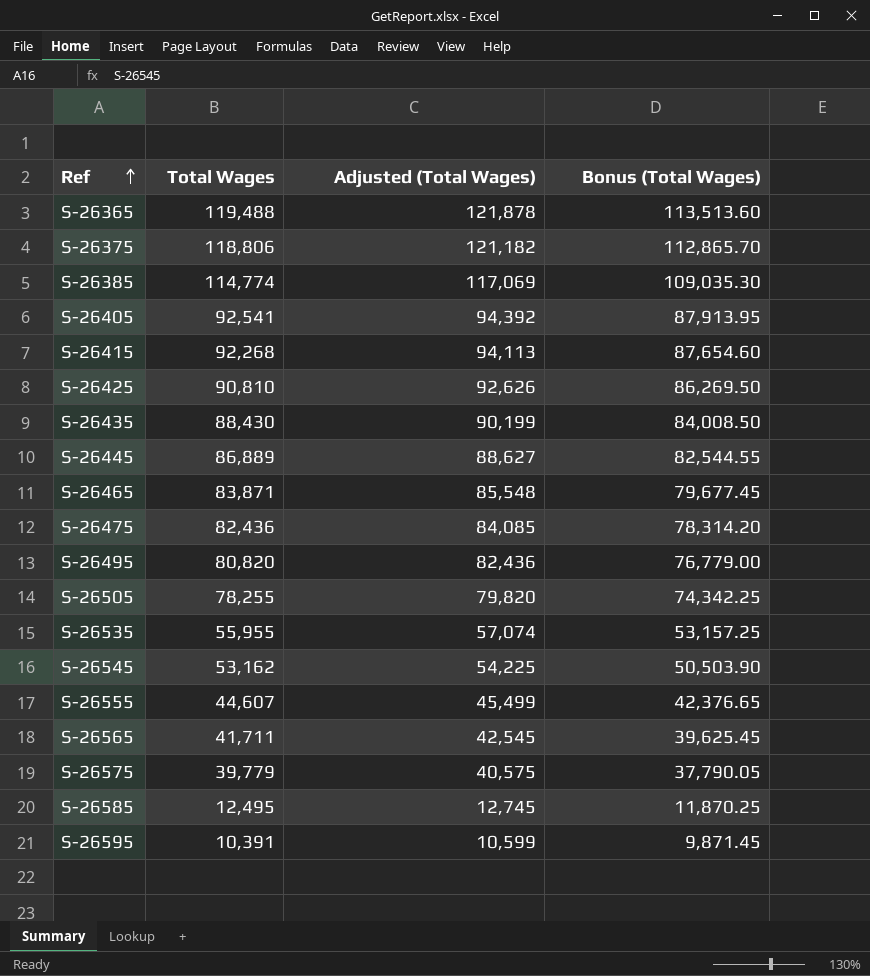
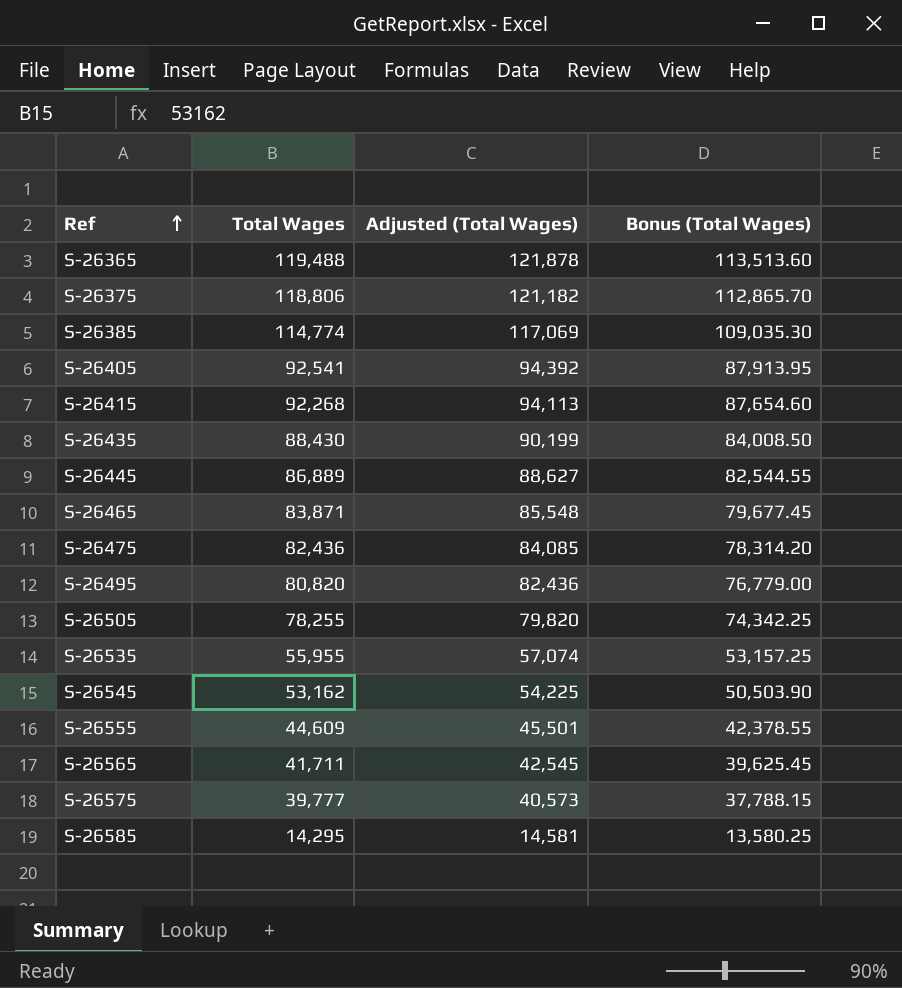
row S-26425: 90,810 | 92,626 | 86,269.50 -> none
row S-26595: 10,391 | 10,599 | 9,871.45 -> none
S-26555 | Total Wages: 44,607 -> 44,609
S-26555 | Adjusted (Total Wages): 45,499 -> 45,501
S-26555 | Bonus (Total Wages): 42,376.65 -> 42,378.55
S-26575 | Total Wages: 39,779 -> 39,777
S-26575 | Adjusted (Total Wages): 40,575 -> 40,573
S-26575 | Bonus (Total Wages): 37,790.05 -> 37,788.15
S-26585 | Total Wages: 12,495 -> 14,295
S-26585 | Adjusted (Total Wages): 12,745 -> 14,581
S-26585 | Bonus (Total Wages): 11,870.25 -> 13,580.25

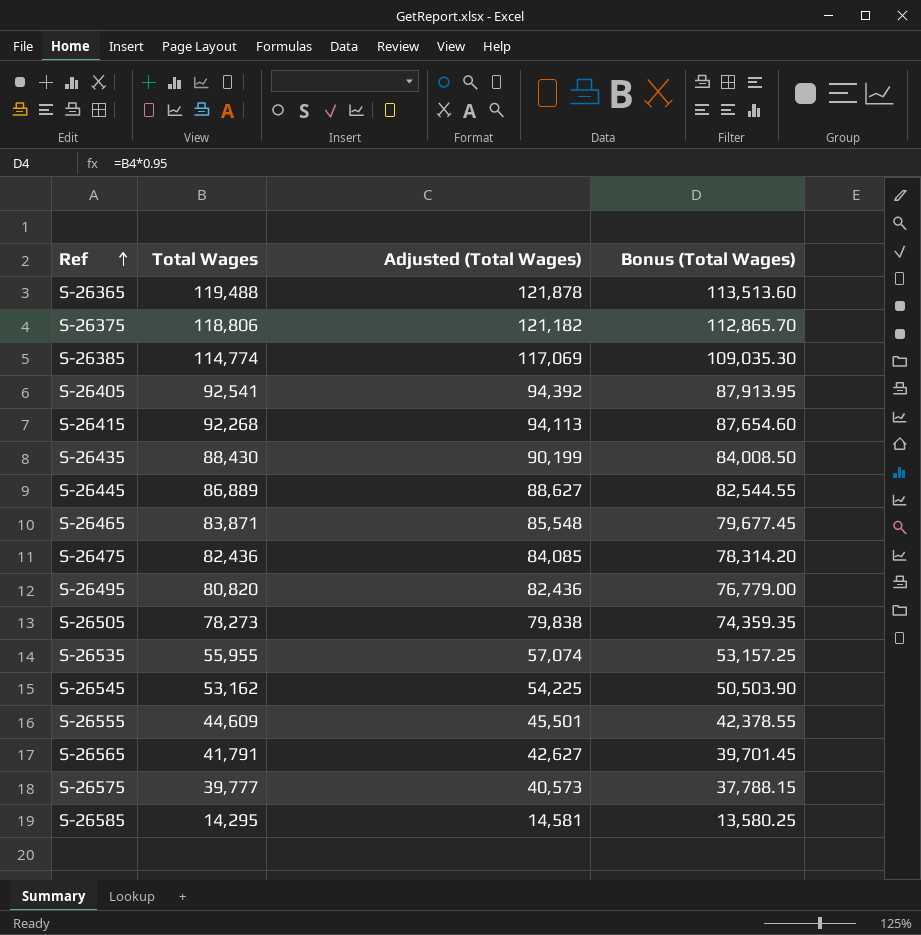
S-26505 | Total Wages: 78,255 -> 78,273
S-26505 | Adjusted (Total Wages): 79,820 -> 79,838
S-26505 | Bonus (Total Wages): 74,342.25 -> 74,359.35
S-26565 | Total Wages: 41,711 -> 41,791
S-26565 | Adjusted (Total Wages): 42,545 -> 42,627
S-26565 | Bonus (Total Wages): 39,625.45 -> 39,701.45

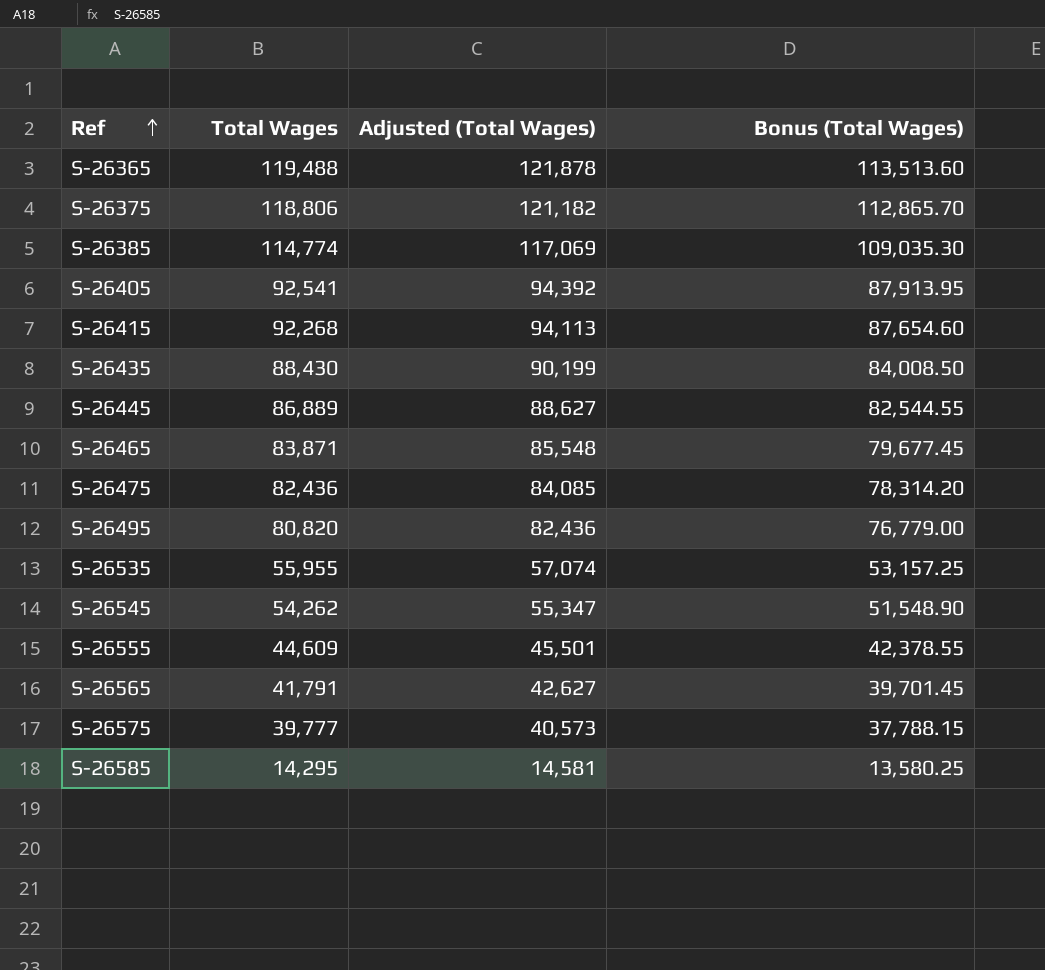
row S-26505: 78,273 | 79,838 | 74,359.35 -> none
S-26545 | Total Wages: 53,162 -> 54,262
S-26545 | Adjusted (Total Wages): 54,225 -> 55,347
S-26545 | Bonus (Total Wages): 50,503.90 -> 51,548.90

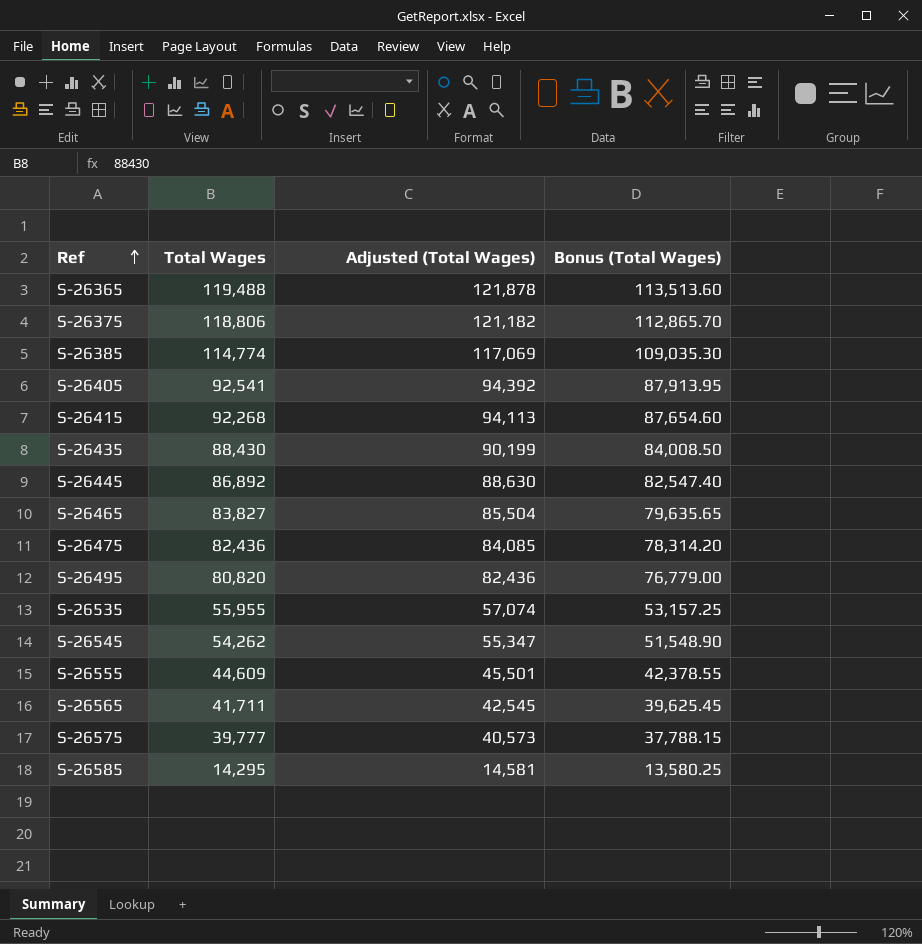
S-26445 | Total Wages: 86,889 -> 86,892
S-26445 | Adjusted (Total Wages): 88,627 -> 88,630
S-26445 | Bonus (Total Wages): 82,544.55 -> 82,547.40
S-26465 | Total Wages: 83,871 -> 83,827
S-26465 | Adjusted (Total Wages): 85,548 -> 85,504
S-26465 | Bonus (Total Wages): 79,677.45 -> 79,635.65
S-26565 | Total Wages: 41,791 -> 41,711
S-26565 | Adjusted (Total Wages): 42,627 -> 42,545
S-26565 | Bonus (Total Wages): 39,701.45 -> 39,625.45

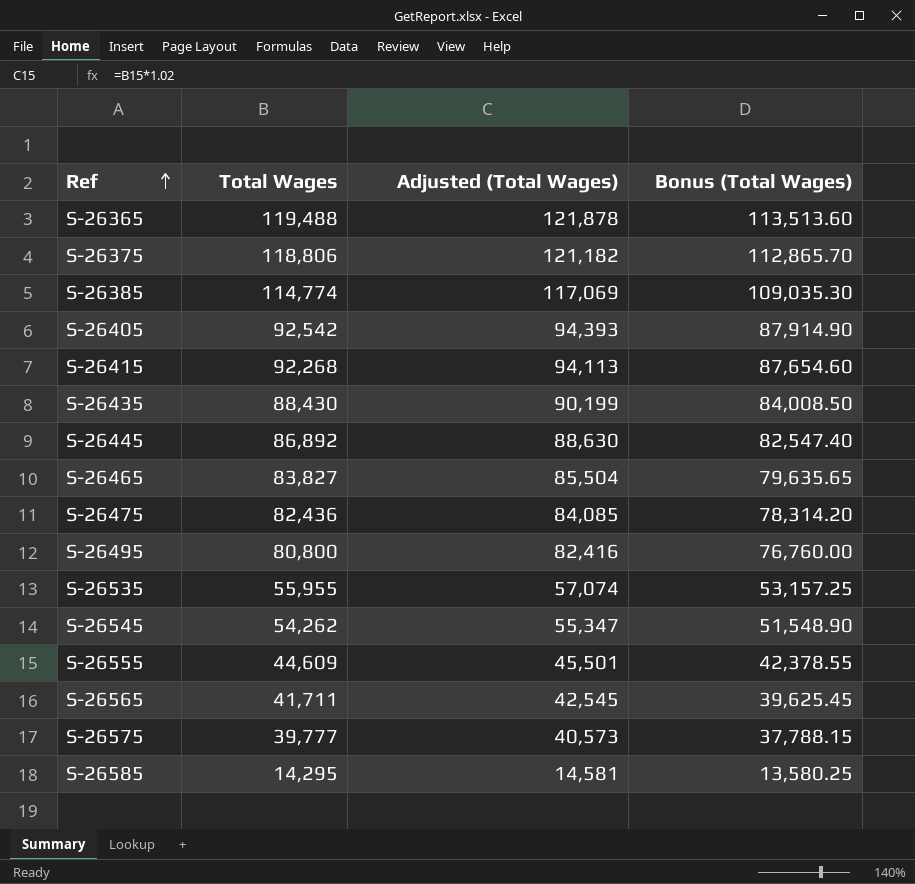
S-26405 | Total Wages: 92,541 -> 92,542
S-26405 | Adjusted (Total Wages): 94,392 -> 94,393
S-26405 | Bonus (Total Wages): 87,913.95 -> 87,914.90
S-26495 | Total Wages: 80,820 -> 80,800
S-26495 | Adjusted (Total Wages): 82,436 -> 82,416
S-26495 | Bonus (Total Wages): 76,779.00 -> 76,760.00

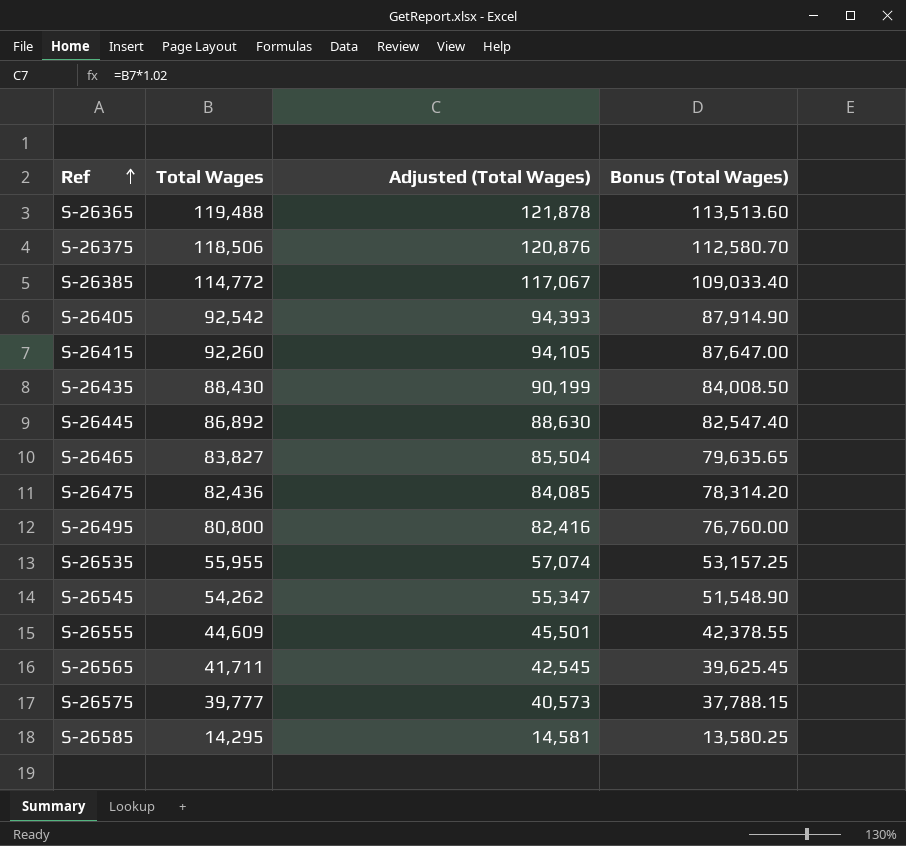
S-26375 | Total Wages: 118,806 -> 118,506
S-26375 | Adjusted (Total Wages): 121,182 -> 120,876
S-26375 | Bonus (Total Wages): 112,865.70 -> 112,580.70
S-26385 | Total Wages: 114,774 -> 114,772
S-26385 | Adjusted (Total Wages): 117,069 -> 117,067
S-26385 | Bonus (Total Wages): 109,035.30 -> 109,033.40
S-26415 | Total Wages: 92,268 -> 92,260
S-26415 | Adjusted (Total Wages): 94,113 -> 94,105
S-26415 | Bonus (Total Wages): 87,654.60 -> 87,647.00

